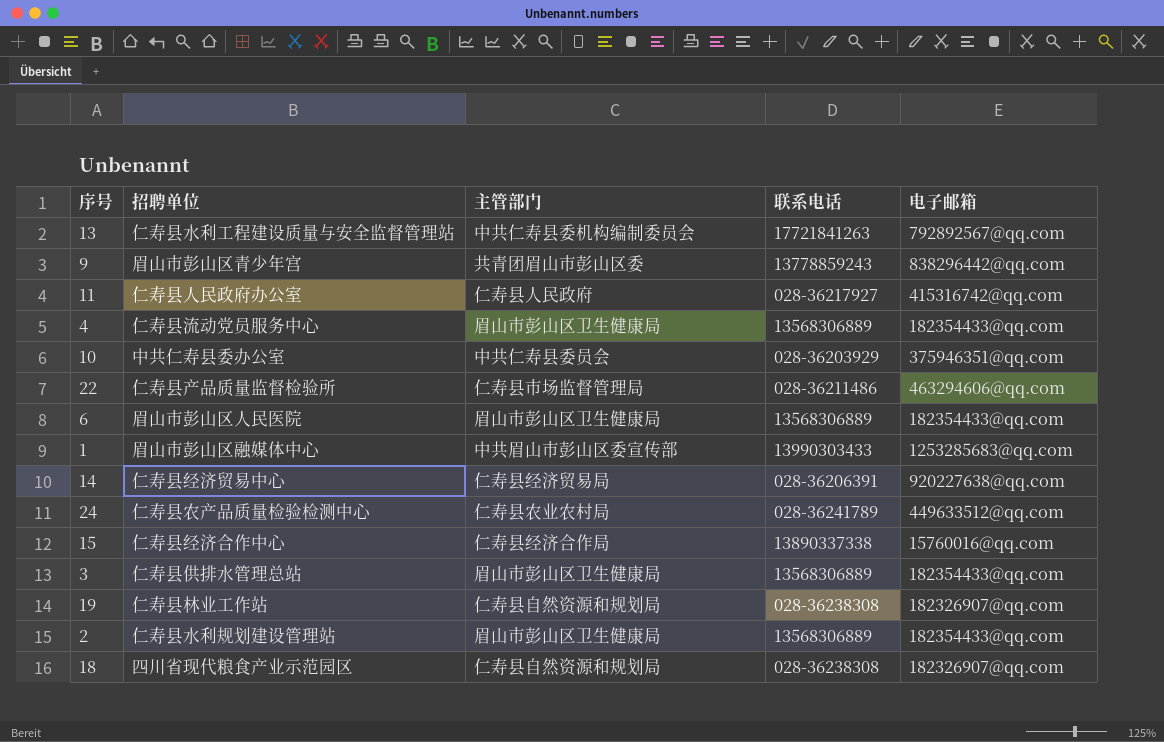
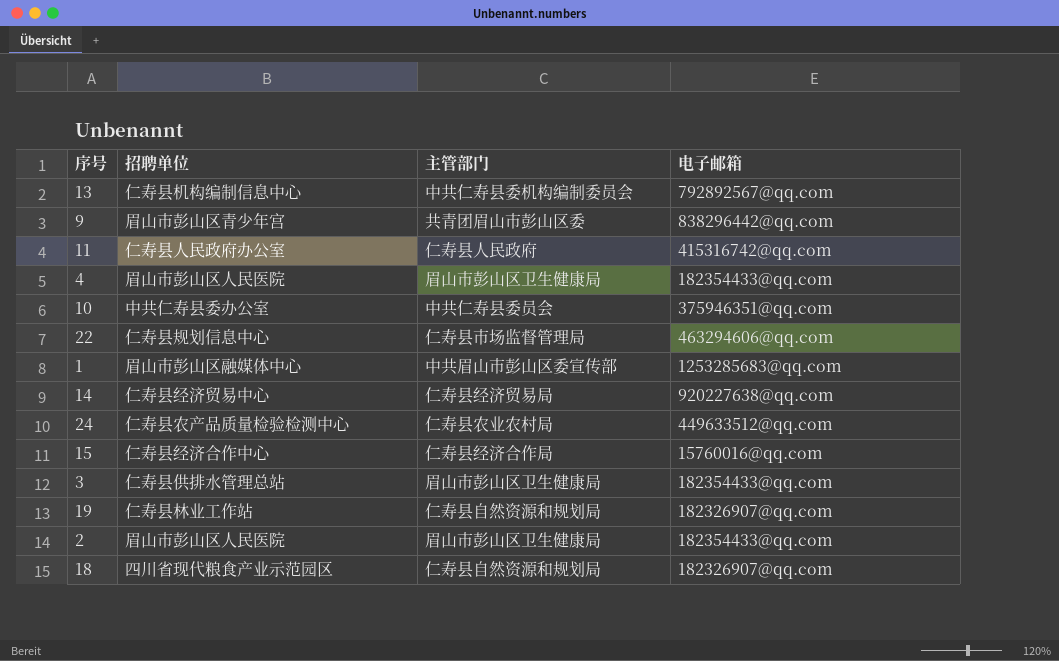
column 联系电话 | position: 4 -> none
row 6: 眉山市彭山区人民医院 | 眉山市彭山区卫生健康局 | 13568306889 | 182354433@qq.com -> none
13 | 招聘单位: 仁寿县水利工程建设质量与安全监督管理站 -> 仁寿县机构编制信息中心
4 | 招聘单位: 仁寿县流动党员服务中心 -> 眉山市彭山区人民医院
22 | 招聘单位: 仁寿县产品质量监督检验所 -> 仁寿县规划信息中心
2 | 招聘单位: 仁寿县水利规划建设管理站 -> 眉山市彭山区人民医院

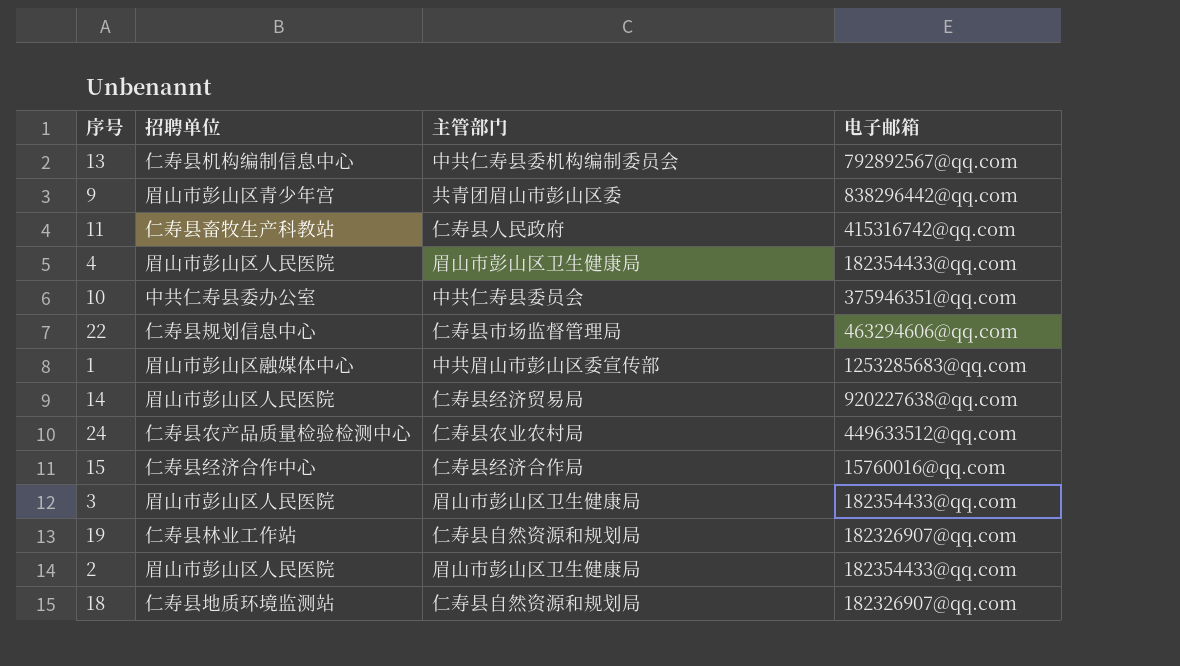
11 | 招聘单位: 仁寿县人民政府办公室 -> 仁寿县畜牧生产科教站
14 | 招聘单位: 仁寿县经济贸易中心 -> 眉山市彭山区人民医院
3 | 招聘单位: 仁寿县供排水管理总站 -> 眉山市彭山区人民医院
18 | 招聘单位: 四川省现代粮食产业示范园区 -> 仁寿县地质环境监测站

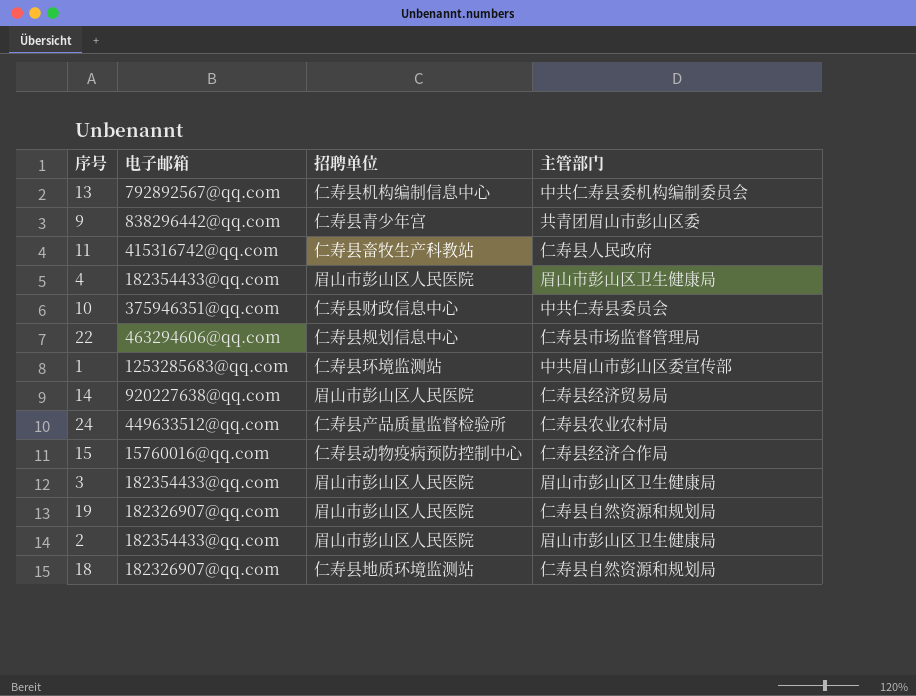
column 电子邮箱 | position: 4 -> 2
9 | 招聘单位: 眉山市彭山区青少年宫 -> 仁寿县青少年宫
10 | 招聘单位: 中共仁寿县委办公室 -> 仁寿县财政信息中心
1 | 招聘单位: 眉山市彭山区融媒体中心 -> 仁寿县环境监测站
24 | 招聘单位: 仁寿县农产品质量检验检测中心 -> 仁寿县产品质量监督检验所
15 | 招聘单位: 仁寿县经济合作中心 -> 仁寿县动物疫病预防控制中心
19 | 招聘单位: 仁寿县林业工作站 -> 眉山市彭山区人民医院

